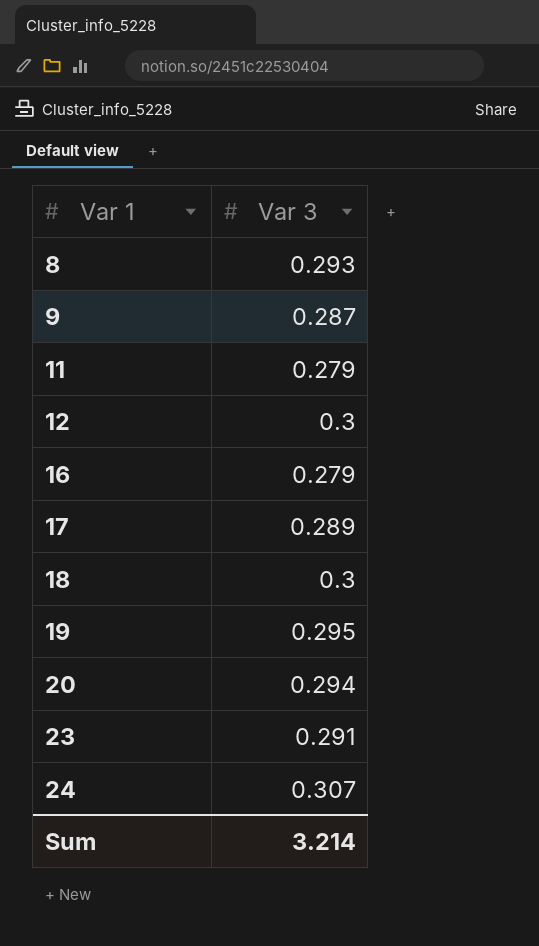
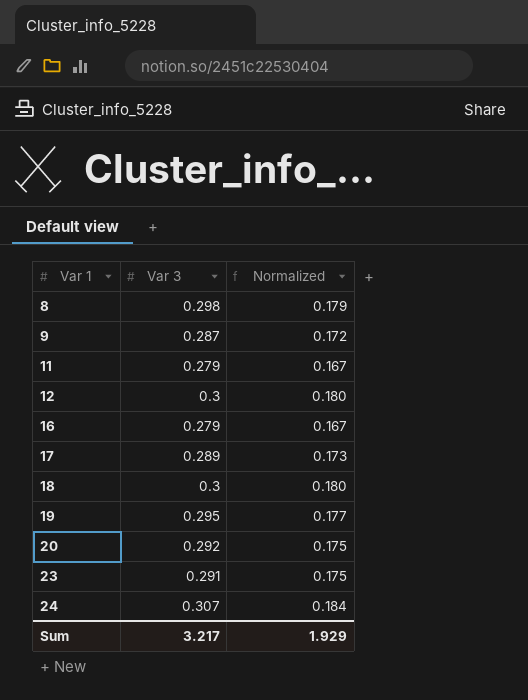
column Normalized | formula: none -> [Var 3] * 0.6
8 | Var 3: 0.293 -> 0.298
20 | Var 3: 0.294 -> 0.292
Sum | Var 3: 3.214 -> 3.217

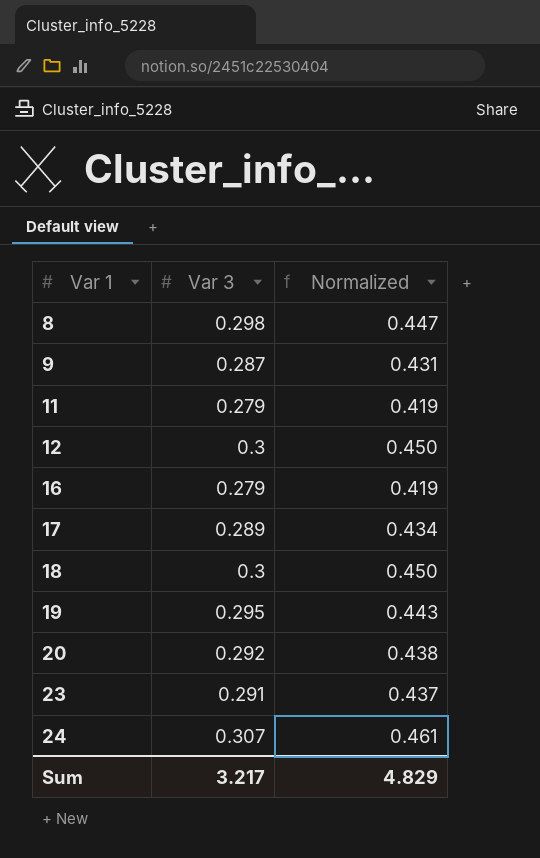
column Normalized | formula: [Var 3] * 0.6 -> [Var 3] * 1.5
Sum | Normalized: 1.929 -> 4.829

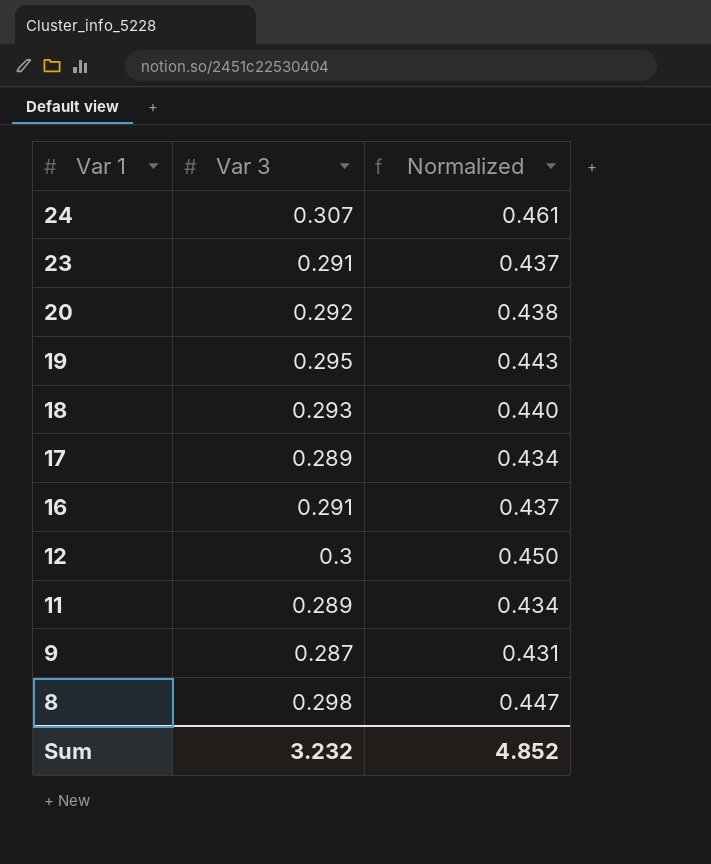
row order: Var 1 ascending -> Var 1 descending
18 | Var 3: 0.3 -> 0.293
18 | Normalized: 0.450 -> 0.440
16 | Var 3: 0.279 -> 0.291
16 | Normalized: 0.419 -> 0.437
11 | Var 3: 0.279 -> 0.289
11 | Normalized: 0.419 -> 0.434
Sum | Var 3: 3.217 -> 3.232
Sum | Normalized: 4.829 -> 4.852

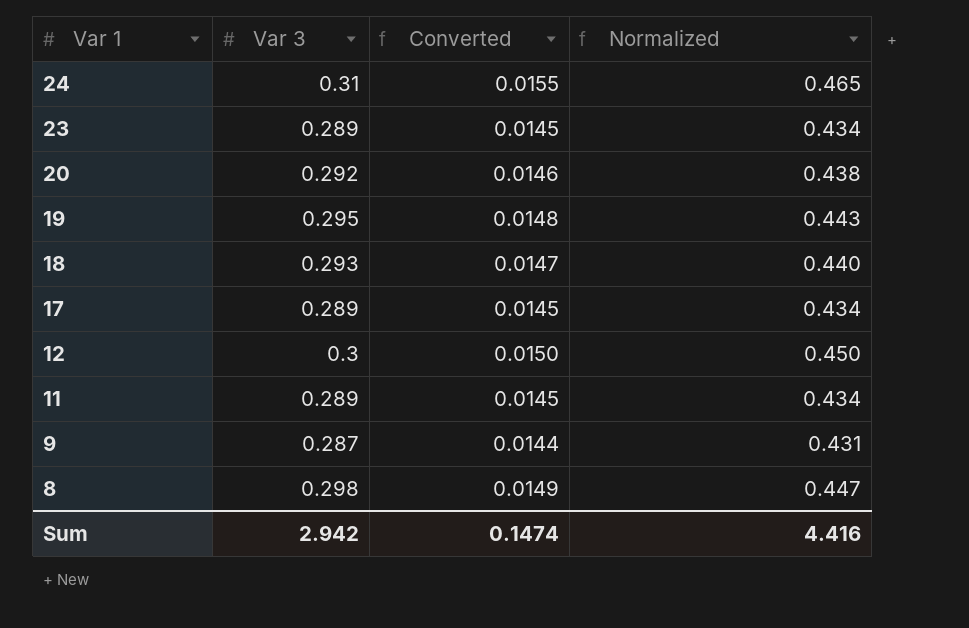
column Converted | formula: none -> [Var 3] * 0.05
row 16: 0.291 | 0.437 -> none
24 | Var 3: 0.307 -> 0.31
24 | Normalized: 0.461 -> 0.465
23 | Var 3: 0.291 -> 0.289
23 | Normalized: 0.437 -> 0.434
Sum | Var 3: 3.232 -> 2.942
Sum | Normalized: 4.852 -> 4.416

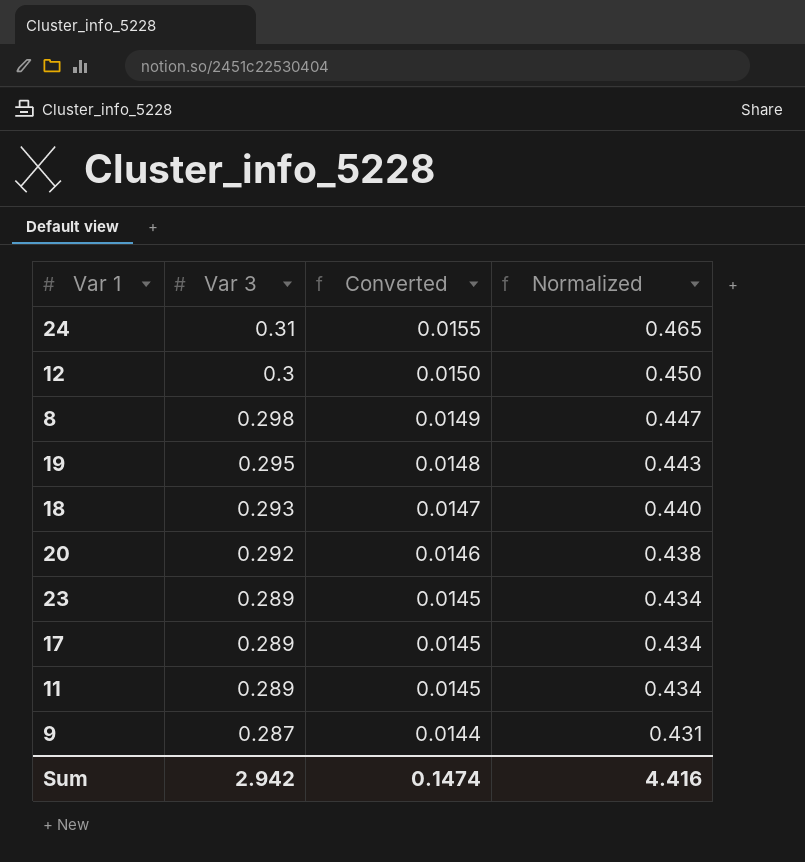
row order: Var 1 descending -> Var 3 descending

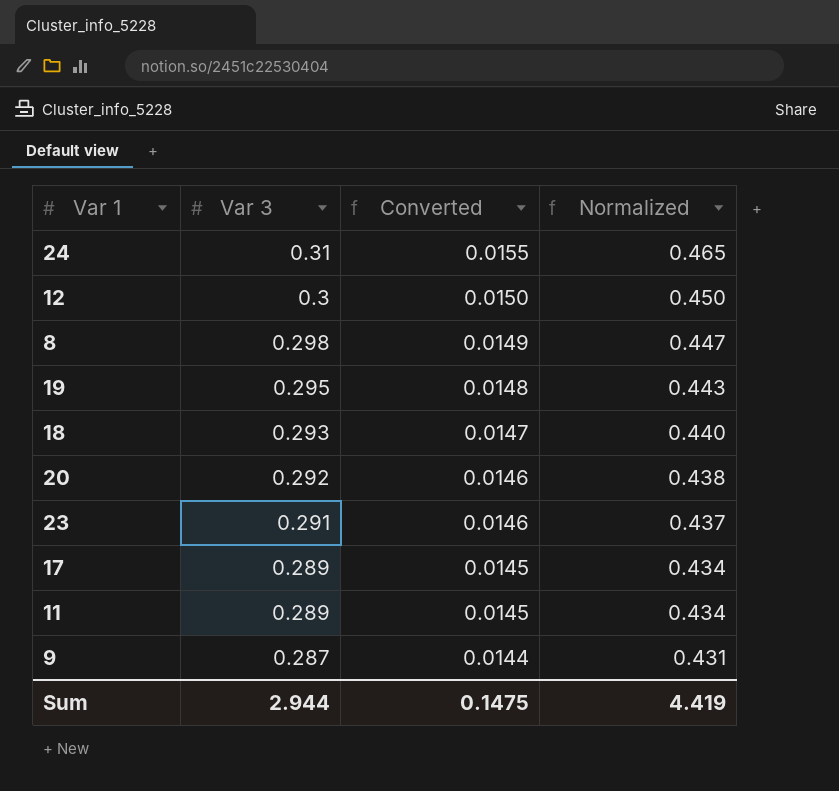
23 | Var 3: 0.289 -> 0.291
23 | Converted: 0.0145 -> 0.0146
23 | Normalized: 0.434 -> 0.437
Sum | Var 3: 2.942 -> 2.944
Sum | Converted: 0.1474 -> 0.1475
Sum | Normalized: 4.416 -> 4.419

